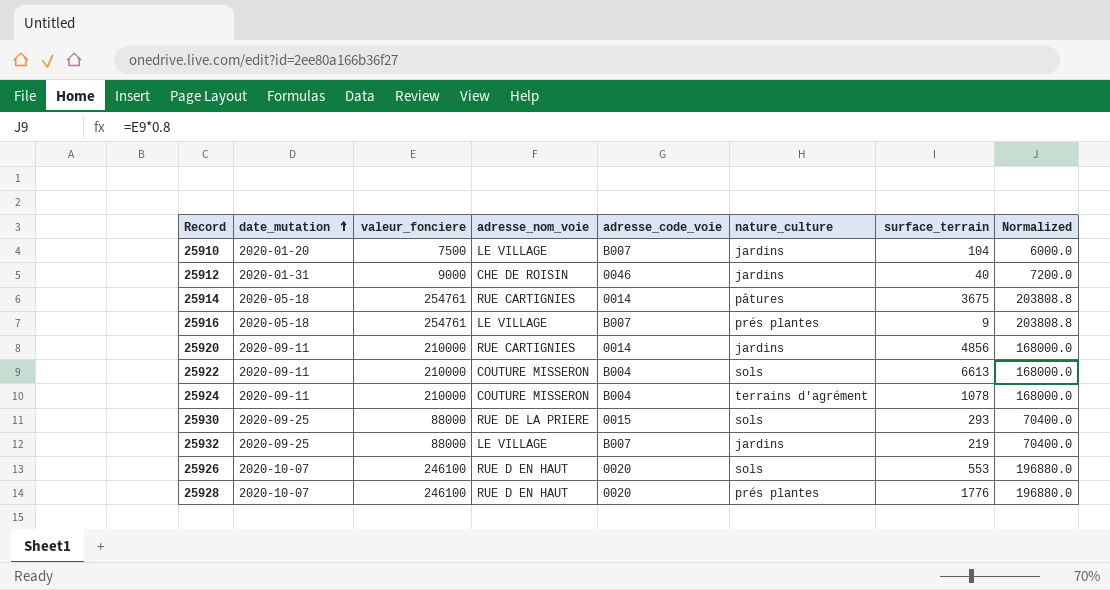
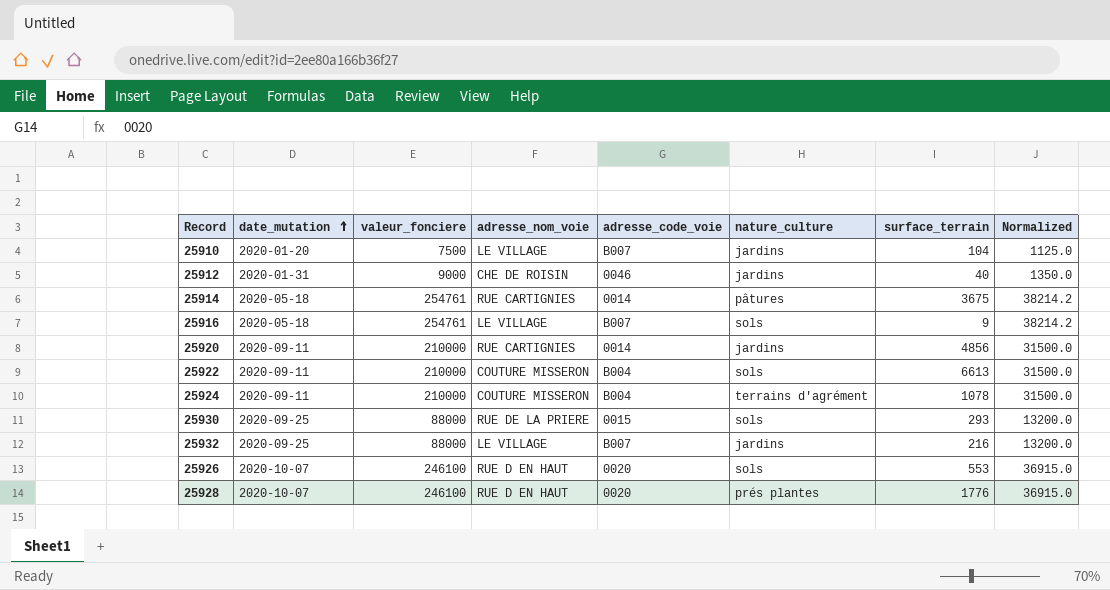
column Normalized | formula: [valeur_fonciere] * 0.8 -> [valeur_fonciere] * 0.15
25916 | nature_culture: prés plantes -> sols
25932 | surface_terrain: 219 -> 216

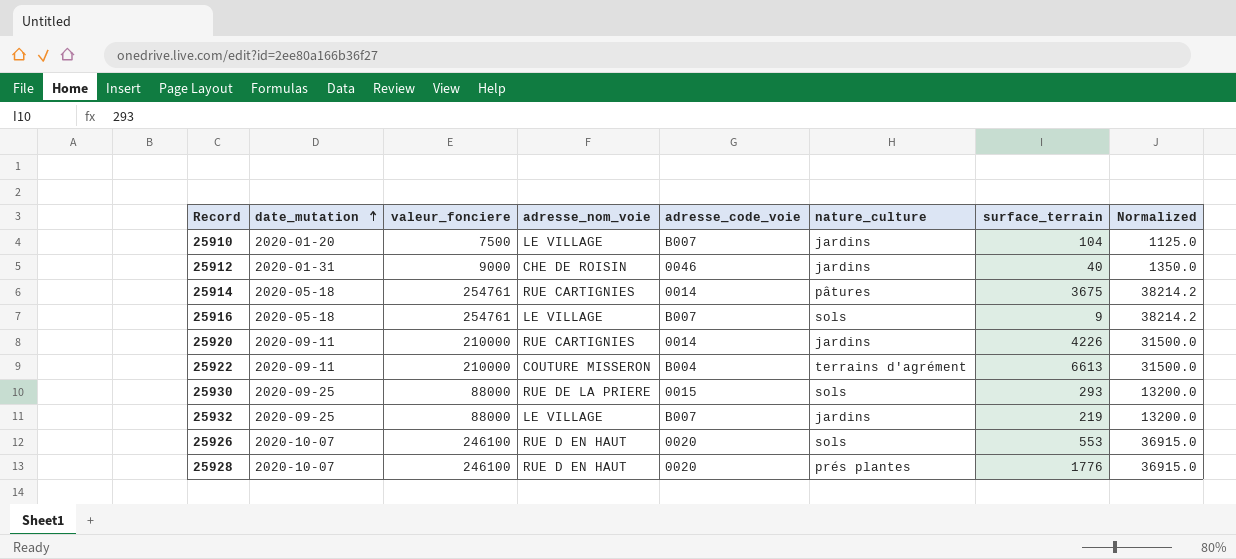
row 25924: 2020-09-11 | 210000 | COUTURE MISSERON | B004 | terrains d'agrément | 1078 | 31500.0 -> none
25920 | surface_terrain: 4856 -> 4226
25922 | nature_culture: sols -> terrains d'agrément
25932 | surface_terrain: 216 -> 219

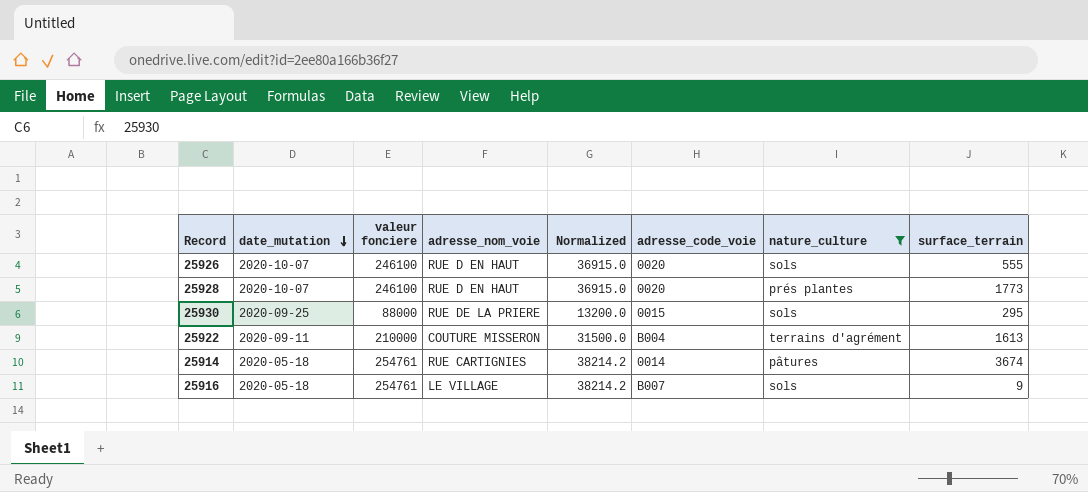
filter: none -> nature_culture != jardins
row order: date_mutation ascending -> date_mutation descending
column name: valeur_fonciere -> valeur fonciere
column Normalized | position: 8 -> 5
25926 | surface_terrain: 553 -> 555
25928 | surface_terrain: 1776 -> 1773
25930 | surface_terrain: 293 -> 295
25922 | surface_terrain: 6613 -> 1613
25914 | surface_terrain: 3675 -> 3674

